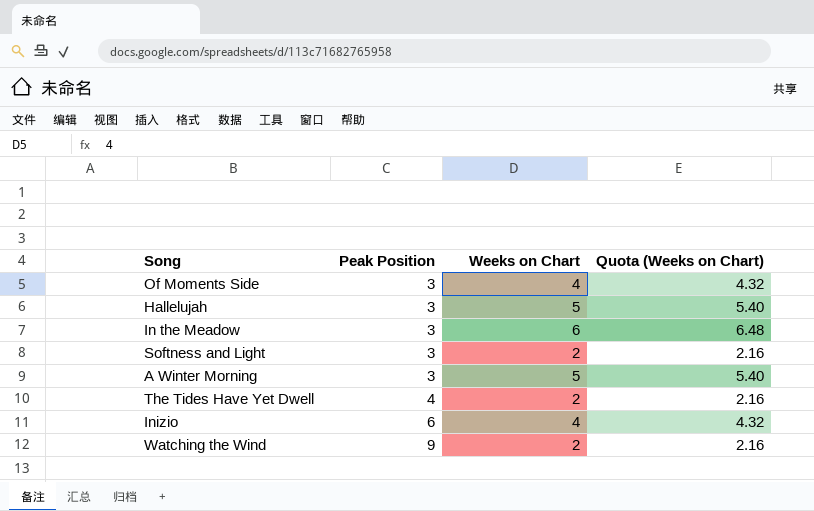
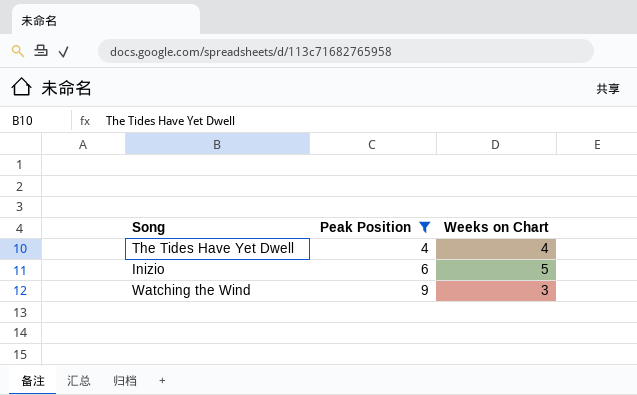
filter: none -> Peak Position != 3
column Quota (Weeks on Chart) | formula: [Weeks on Chart] * 1.08 -> none
The Tides Have Yet Dwell | Weeks on Chart: 2 -> 4
Inizio | Weeks on Chart: 4 -> 5
Watching the Wind | Weeks on Chart: 2 -> 3

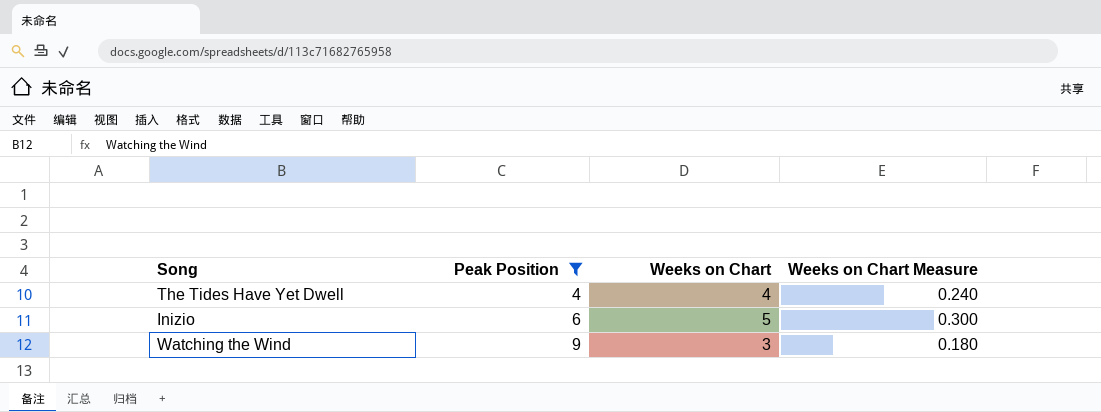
column Weeks on Chart Measure | formula: none -> [Weeks on Chart] * 0.06

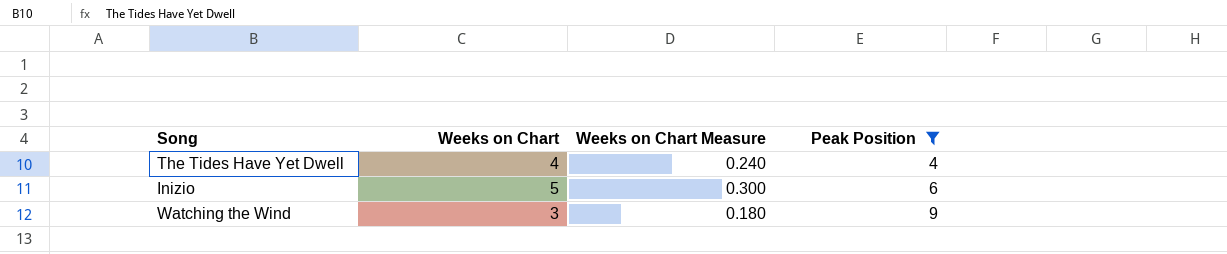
column Peak Position | position: 2 -> 4

